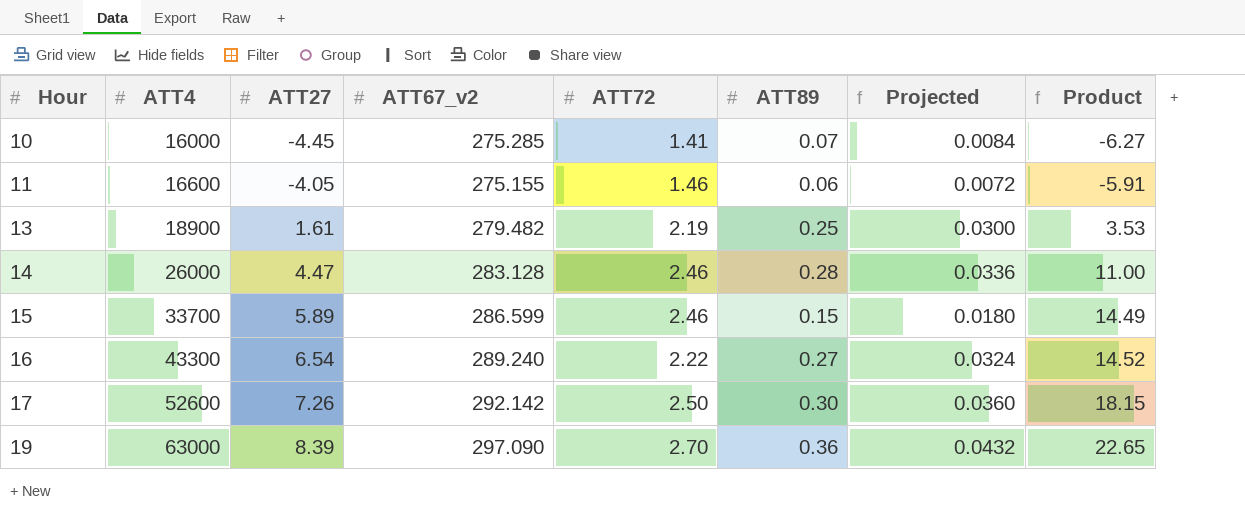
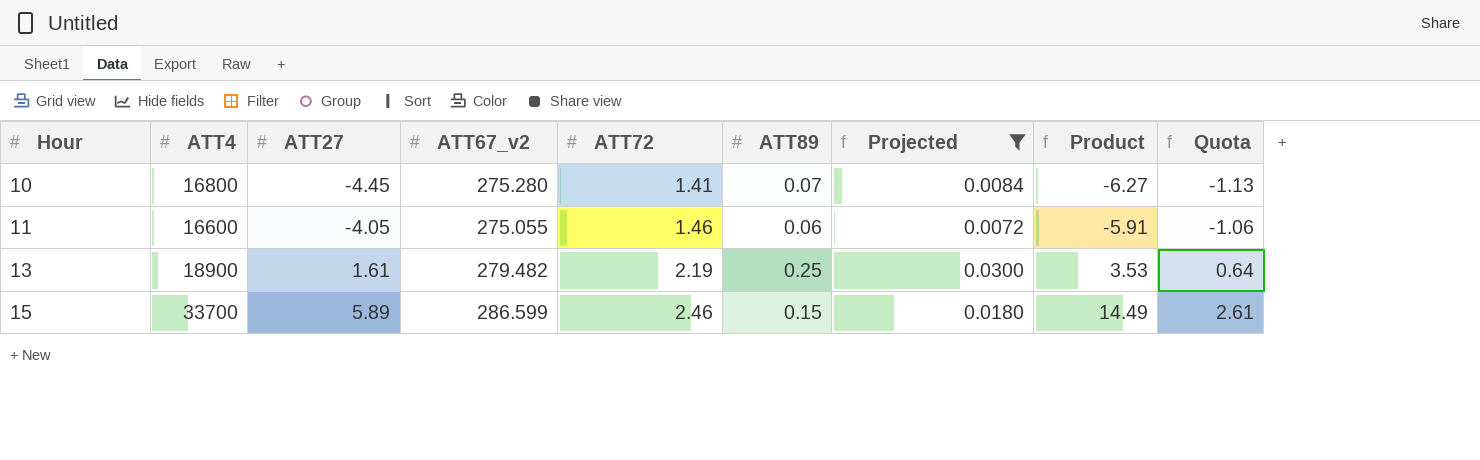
filter: none -> Projected <= 0.0300
column Quota | formula: none -> [Product] * 0.18
10 | ATT4: 16000 -> 16800
10 | ATT67_v2: 275.285 -> 275.280
11 | ATT67_v2: 275.155 -> 275.055

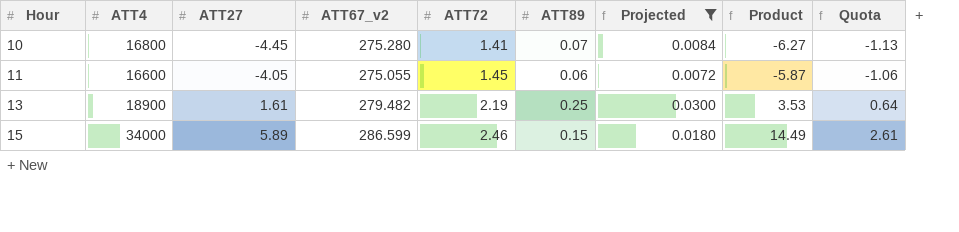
11 | ATT72: 1.46 -> 1.45
11 | Product: -5.91 -> -5.87
15 | ATT4: 33700 -> 34000

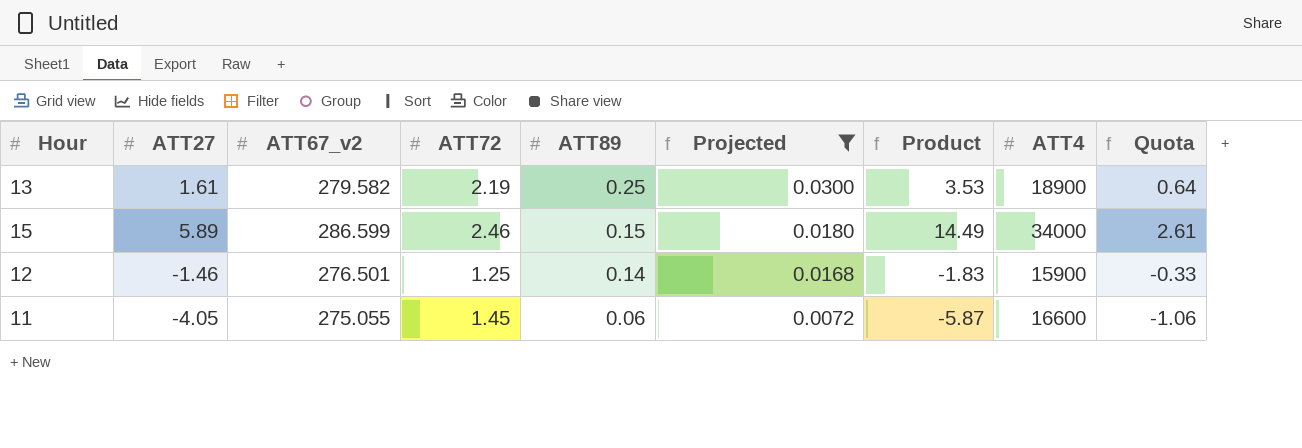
row order: Hour ascending -> ATT89 descending
column ATT4 | position: 2 -> 8
row 10: 16800 | -4.45 | 275.280 | 1.41 | 0.07 | 0.0084 | -6.27 | -1.13 -> none
13 | ATT67_v2: 279.482 -> 279.582
row 12: none -> -1.46 | 276.501 | 1.25 | 0.14 | 0.0168 | -1.83 | 15900 | -0.33

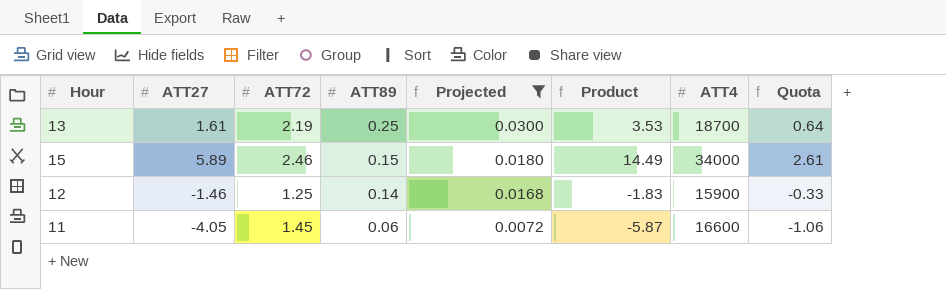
column ATT67_v2 | position: 3 -> none
13 | ATT4: 18900 -> 18700

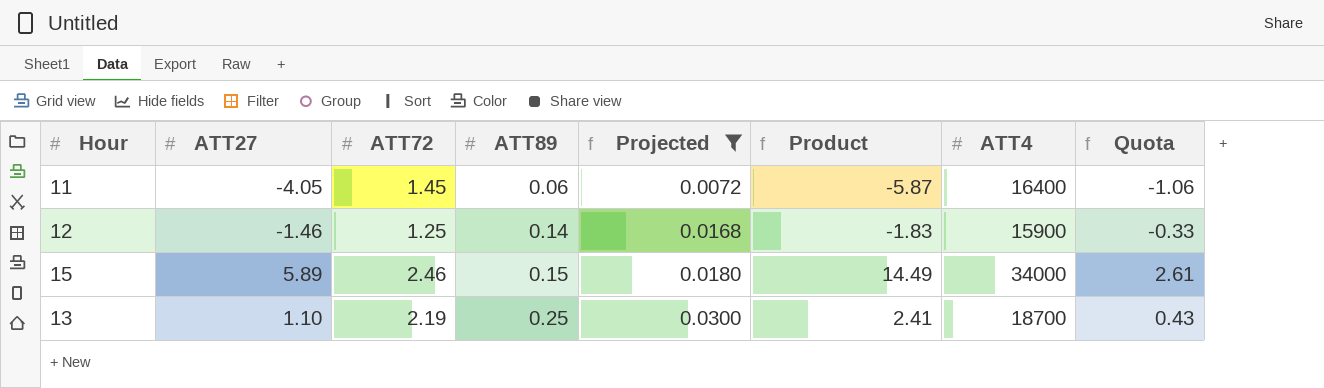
row order: ATT89 descending -> ATT89 ascending
11 | ATT4: 16600 -> 16400
13 | ATT27: 1.61 -> 1.10
13 | Product: 3.53 -> 2.41
13 | Quota: 0.64 -> 0.43

